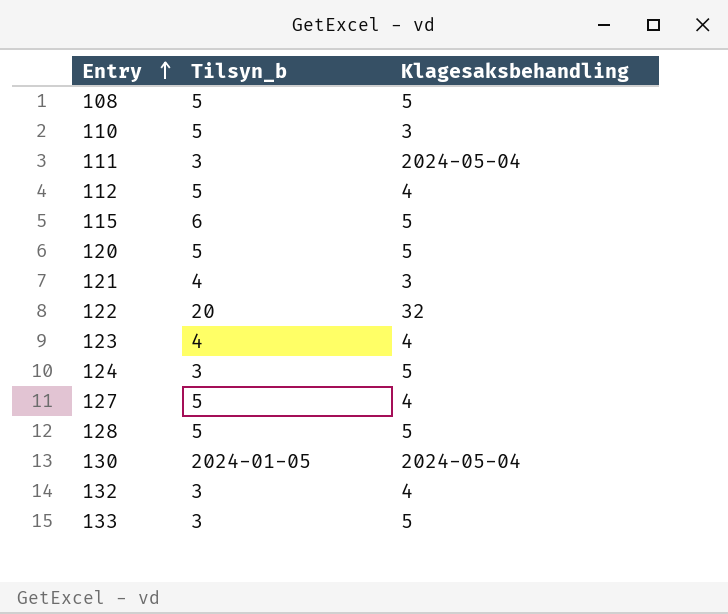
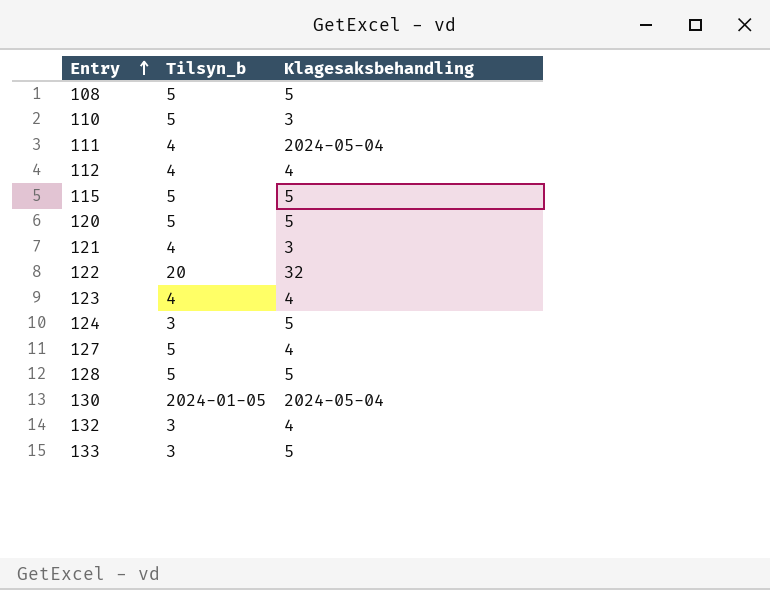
111 | Tilsyn_b: 3 -> 4
112 | Tilsyn_b: 5 -> 4
115 | Tilsyn_b: 6 -> 5

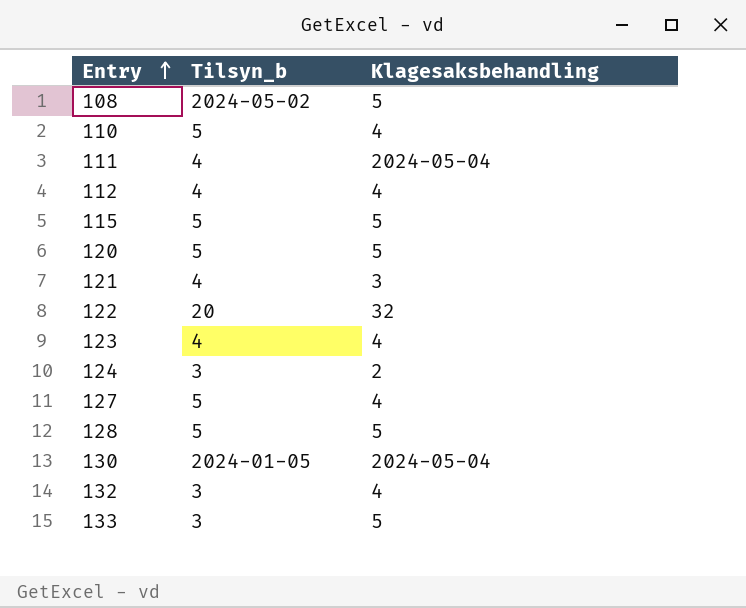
108 | Tilsyn_b: 5 -> 2024-05-02
110 | Klagesaksbehandling: 3 -> 4
124 | Klagesaksbehandling: 5 -> 2

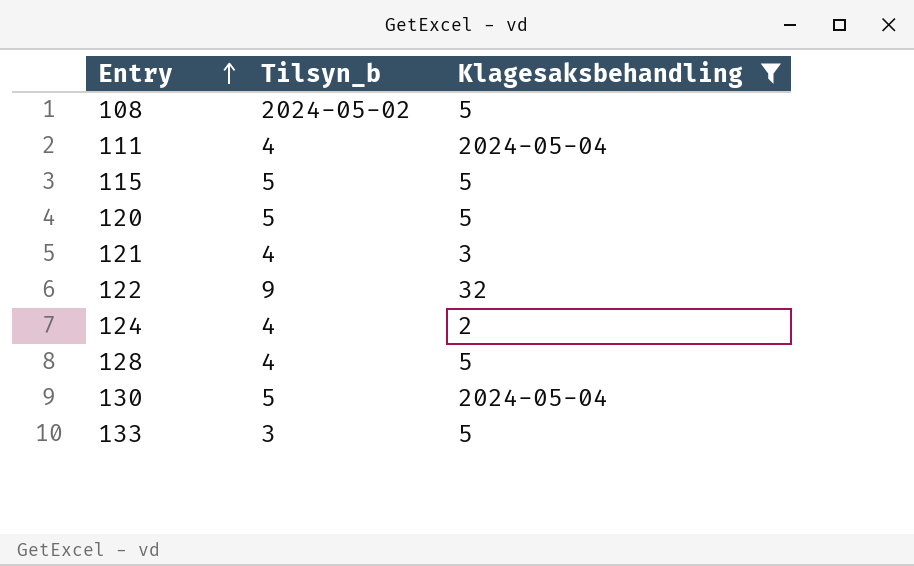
filter: none -> Klagesaksbehandling != 4
122 | Tilsyn_b: 20 -> 9
124 | Tilsyn_b: 3 -> 4
128 | Tilsyn_b: 5 -> 4
130 | Tilsyn_b: 2024-01-05 -> 5

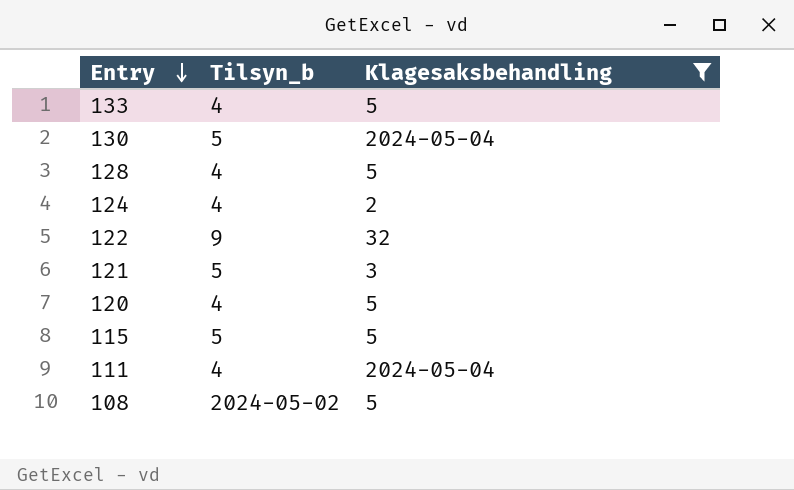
row order: Entry ascending -> Entry descending
133 | Tilsyn_b: 3 -> 4
121 | Tilsyn_b: 4 -> 5
120 | Tilsyn_b: 5 -> 4

